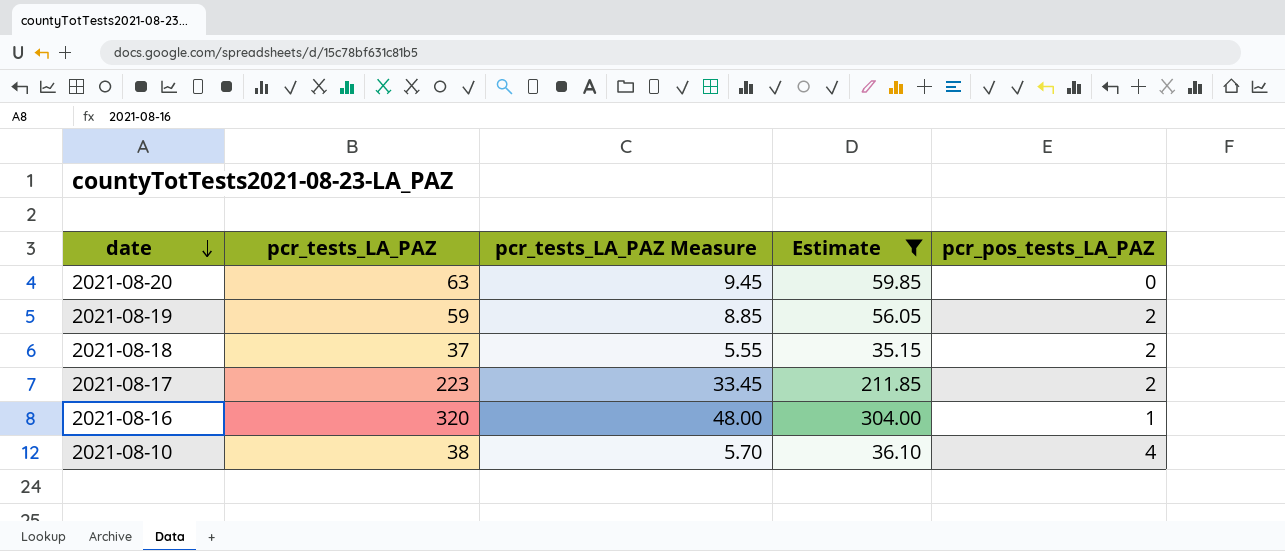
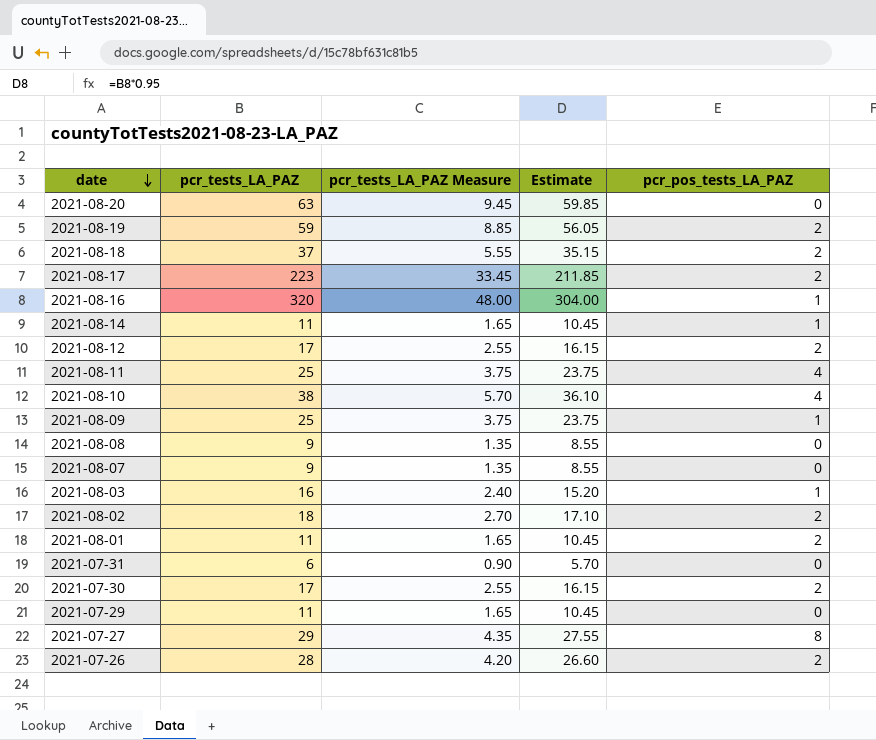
filter: Estimate >= 35.15 -> none

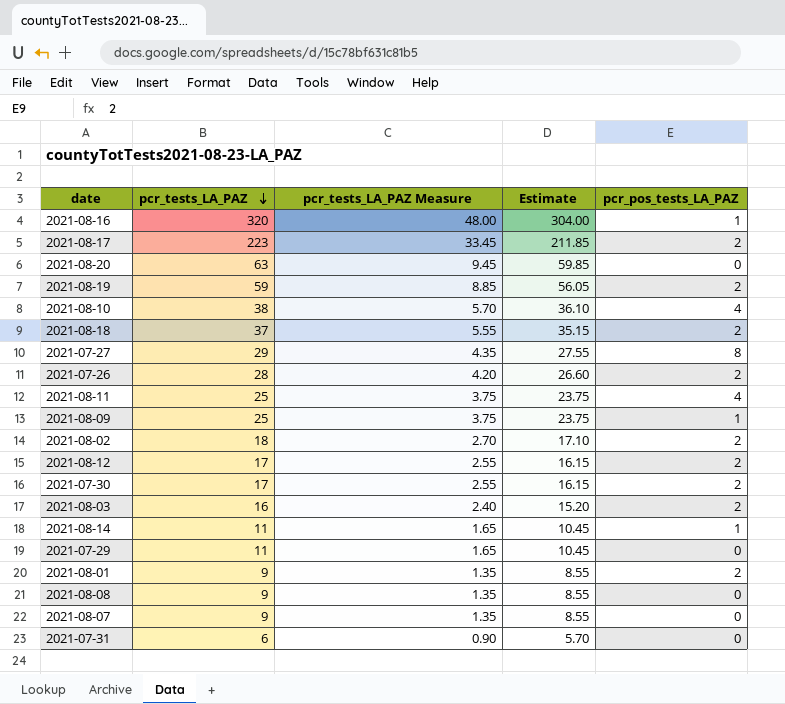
row order: date descending -> pcr_tests_LA_PAZ descending
2021-08-03 | pcr_pos_tests_LA_PAZ: 1 -> 2
2021-08-01 | pcr_tests_LA_PAZ: 11 -> 9
2021-08-01 | pcr_tests_LA_PAZ Measure: 1.65 -> 1.35
2021-08-01 | Estimate: 10.45 -> 8.55

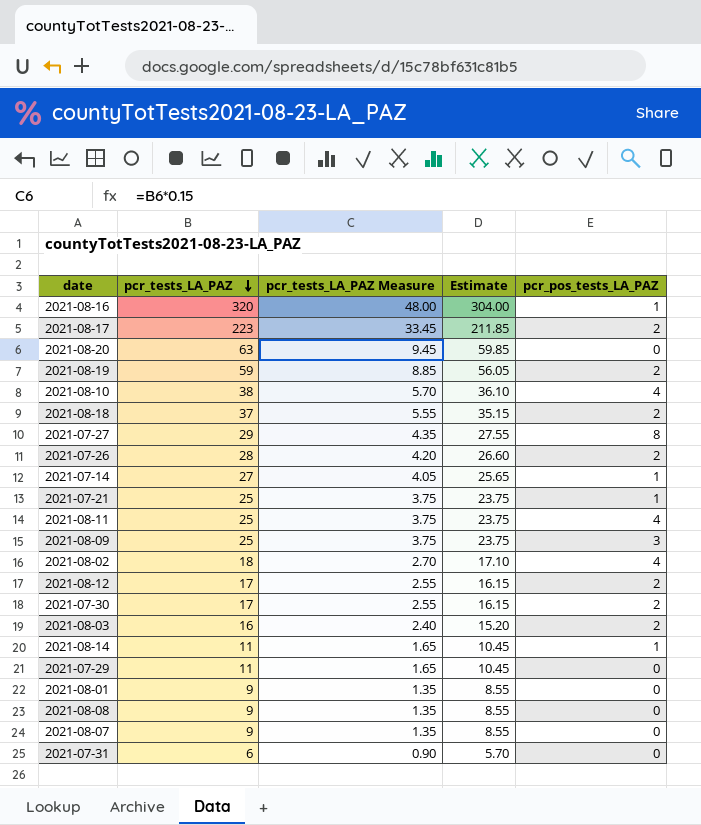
row 2021-07-14: none -> 27 | 4.05 | 25.65 | 1
row 2021-07-21: none -> 25 | 3.75 | 23.75 | 1
2021-08-09 | pcr_pos_tests_LA_PAZ: 1 -> 3
2021-08-02 | pcr_pos_tests_LA_PAZ: 2 -> 4
2021-08-01 | pcr_pos_tests_LA_PAZ: 2 -> 0

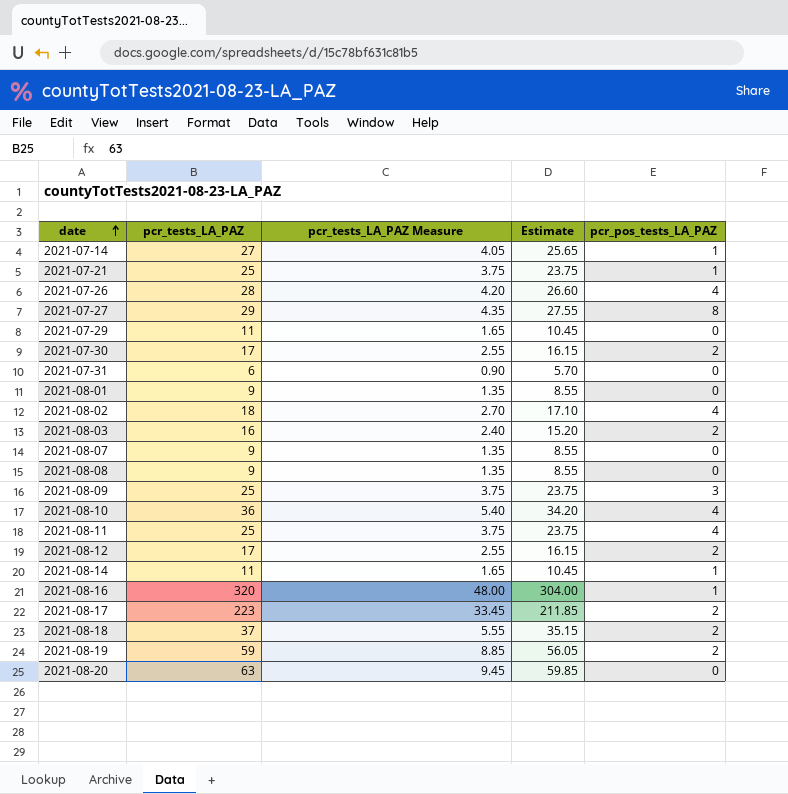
row order: pcr_tests_LA_PAZ descending -> date ascending
2021-07-26 | pcr_pos_tests_LA_PAZ: 2 -> 4
2021-08-10 | pcr_tests_LA_PAZ: 38 -> 36
2021-08-10 | pcr_tests_LA_PAZ Measure: 5.70 -> 5.40
2021-08-10 | Estimate: 36.10 -> 34.20

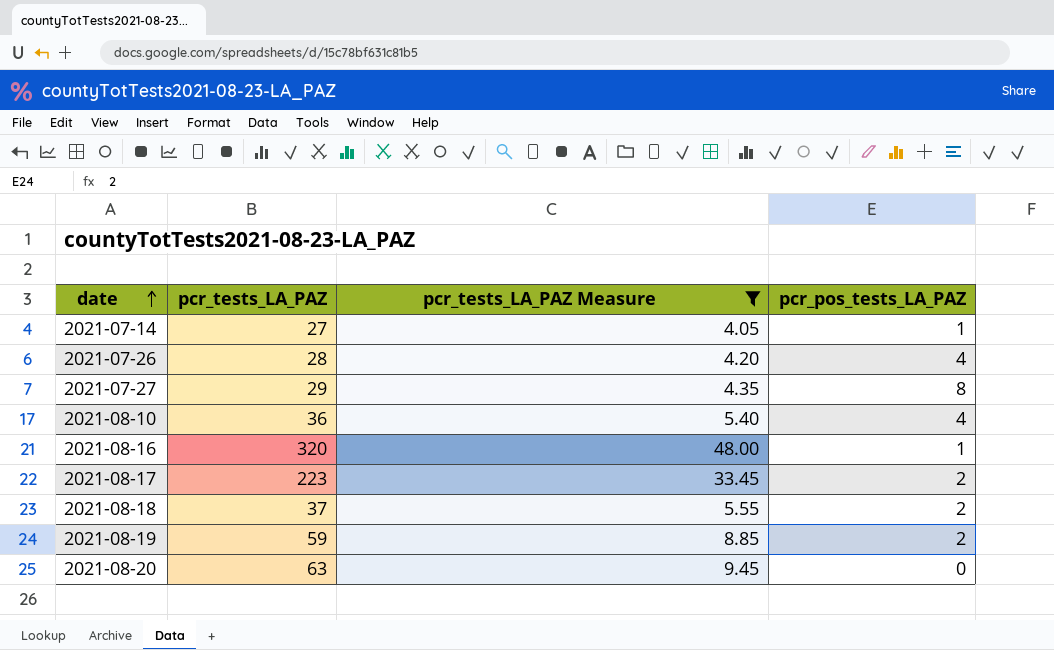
filter: none -> pcr_tests_LA_PAZ Measure >= 4.05
column Estimate | formula: [pcr_tests_LA_PAZ] * 0.95 -> none

